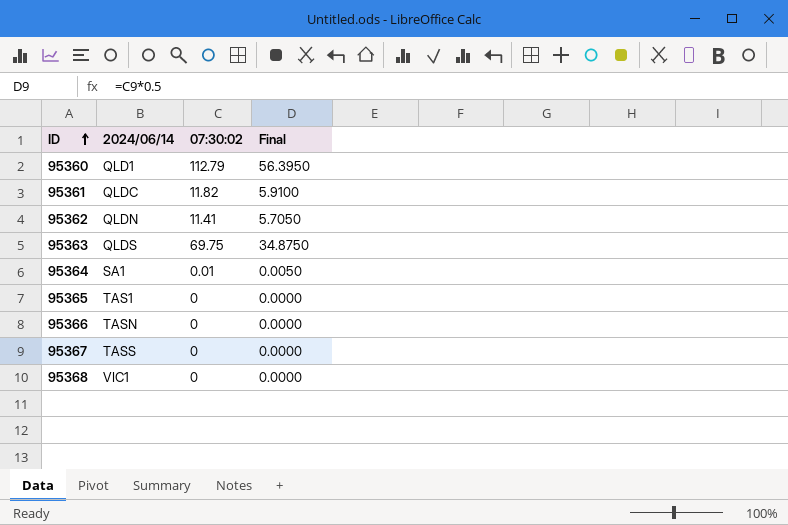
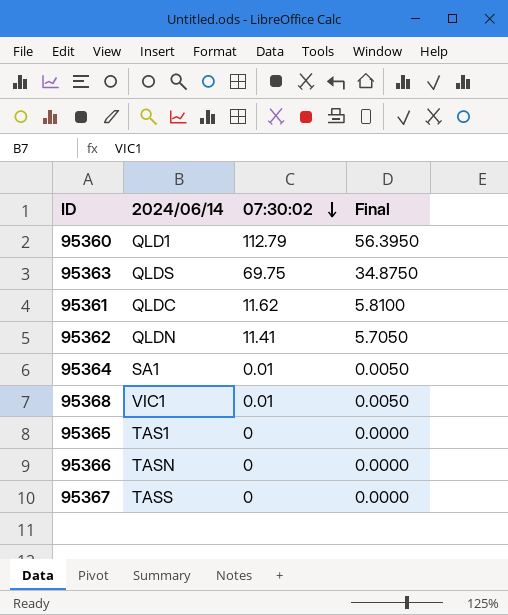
row order: ID ascending -> 07:30:02 descending
95361 | 07:30:02: 11.82 -> 11.62
95361 | Final: 5.9100 -> 5.8100
95368 | 07:30:02: 0 -> 0.01
95368 | Final: 0.0000 -> 0.0050

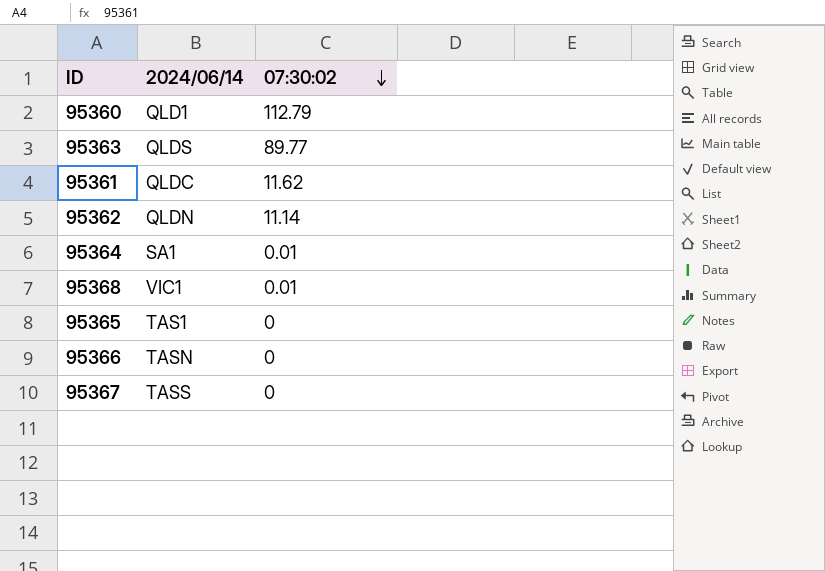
column Final | formula: [07:30:02] * 0.5 -> none
95363 | 07:30:02: 69.75 -> 89.77
95362 | 07:30:02: 11.41 -> 11.14

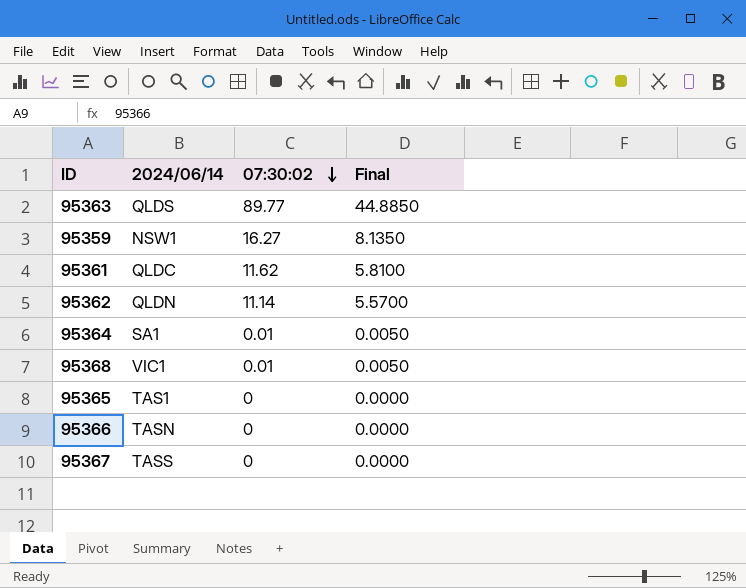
column Final | formula: none -> [07:30:02] * 0.5
row 95360: QLD1 | 112.79 -> none
row 95359: none -> NSW1 | 16.27 | 8.1350

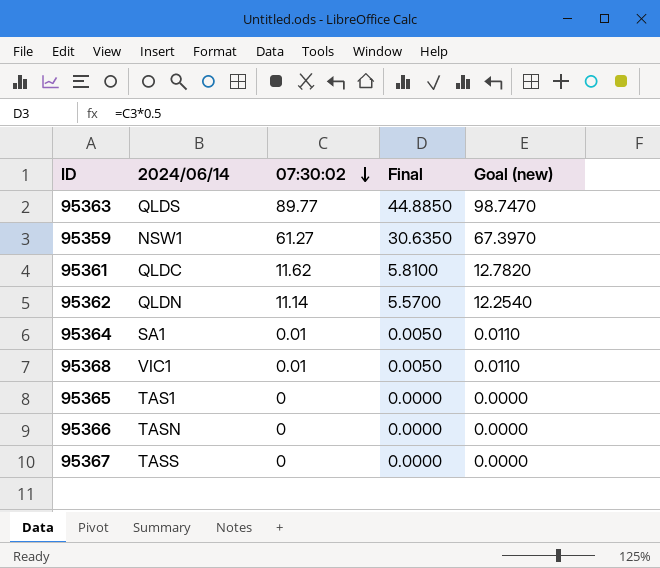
column Goal (new) | formula: none -> [07:30:02] * 1.1
95359 | 07:30:02: 16.27 -> 61.27
95359 | Final: 8.1350 -> 30.6350

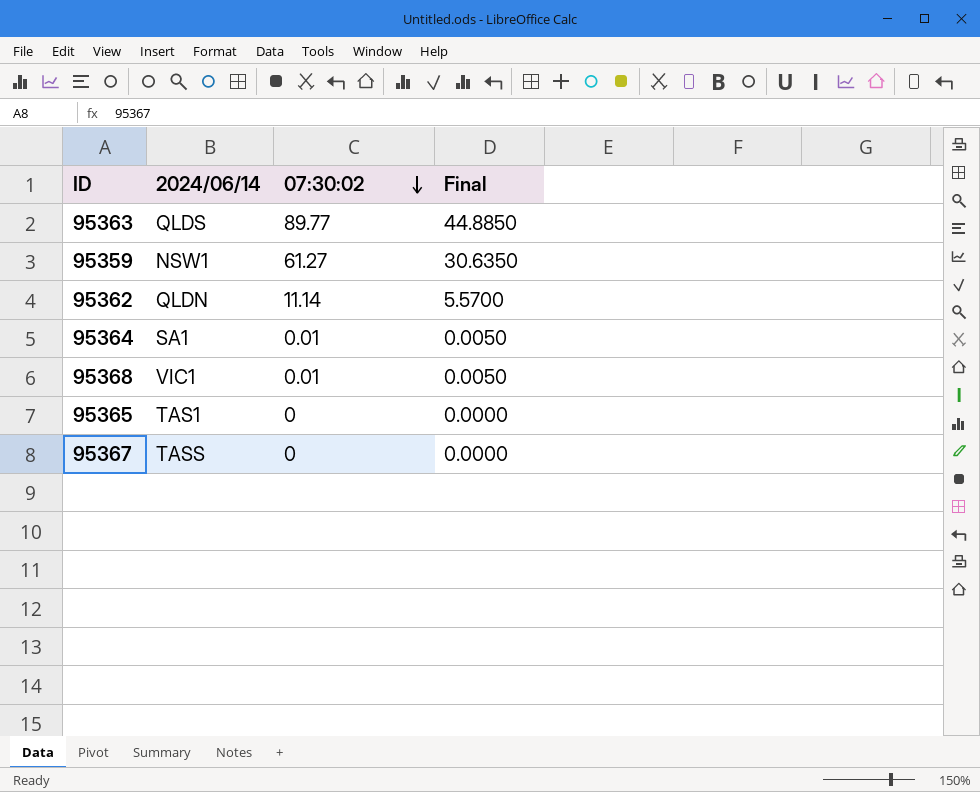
column Goal (new) | formula: [07:30:02] * 1.1 -> none
row 95361: QLDC | 11.62 | 5.8100 | 12.7820 -> none
row 95366: TASN | 0 | 0.0000 | 0.0000 -> none

